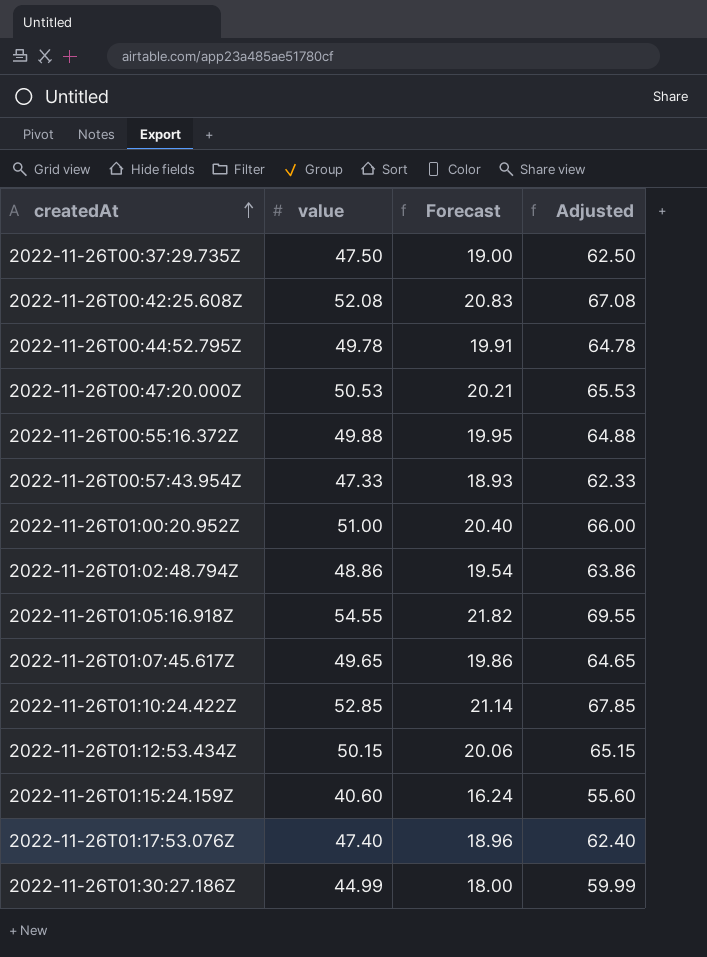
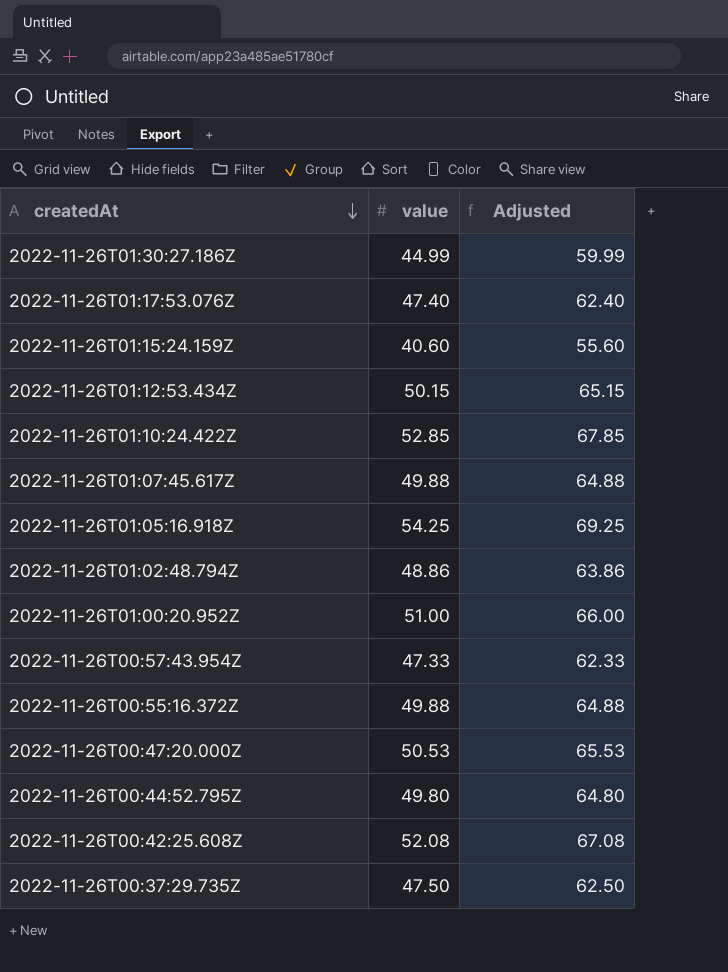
row order: createdAt ascending -> createdAt descending
column Forecast | formula: [value] * 0.4 -> none
2022-11-26T01:07:45.617Z | value: 49.65 -> 49.88
2022-11-26T01:07:45.617Z | Adjusted: 64.65 -> 64.88
2022-11-26T01:05:16.918Z | value: 54.55 -> 54.25
2022-11-26T01:05:16.918Z | Adjusted: 69.55 -> 69.25
2022-11-26T00:44:52.795Z | value: 49.78 -> 49.80
2022-11-26T00:44:52.795Z | Adjusted: 64.78 -> 64.80

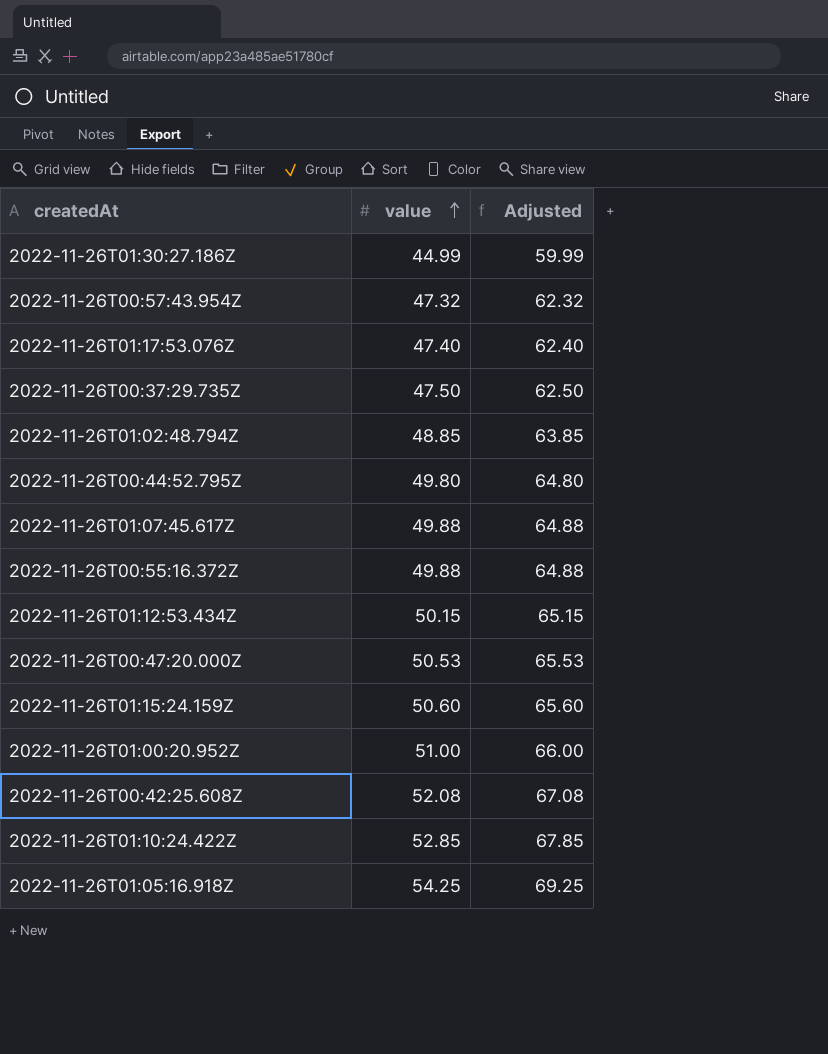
row order: createdAt descending -> value ascending
2022-11-26T00:57:43.954Z | value: 47.33 -> 47.32
2022-11-26T00:57:43.954Z | Adjusted: 62.33 -> 62.32
2022-11-26T01:02:48.794Z | value: 48.86 -> 48.85
2022-11-26T01:02:48.794Z | Adjusted: 63.86 -> 63.85
2022-11-26T01:15:24.159Z | value: 40.60 -> 50.60
2022-11-26T01:15:24.159Z | Adjusted: 55.60 -> 65.60

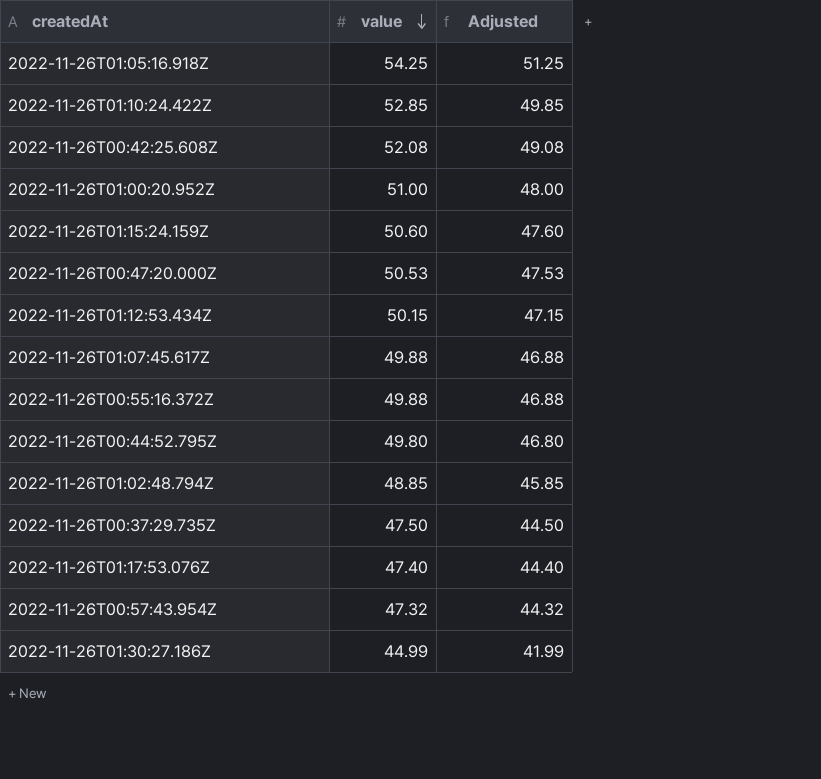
row order: value ascending -> value descending
column Adjusted | formula: [value] + 15 -> [value] - 3

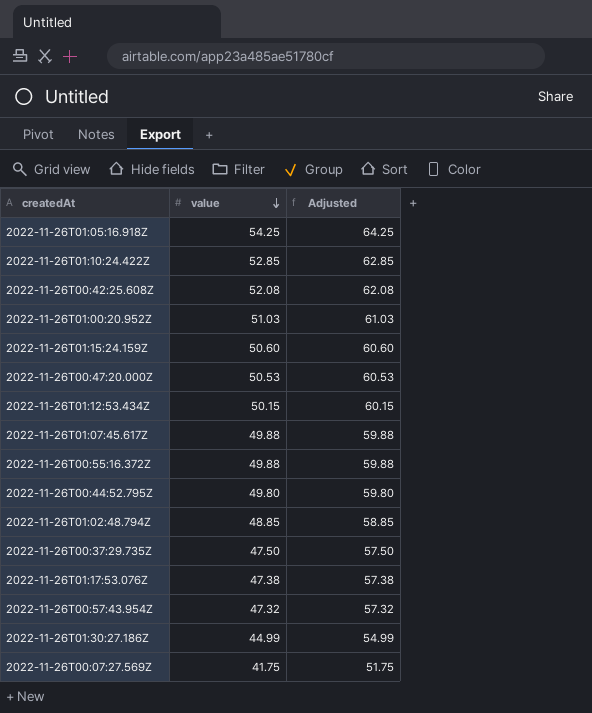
column Adjusted | formula: [value] - 3 -> [value] + 10
2022-11-26T01:00:20.952Z | value: 51.00 -> 51.03
2022-11-26T01:17:53.076Z | value: 47.40 -> 47.38
row 2022-11-26T00:07:27.569Z: none -> 41.75 | 51.75

